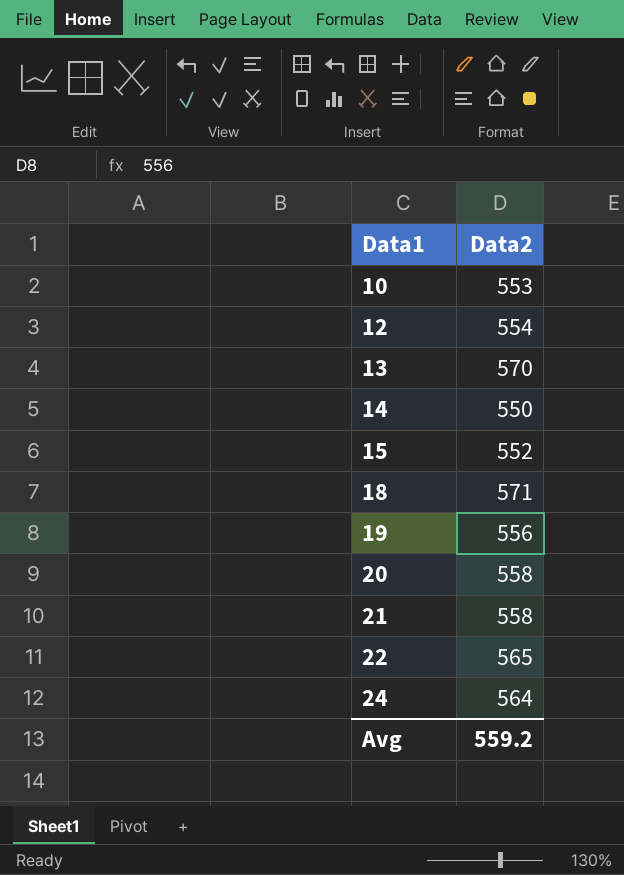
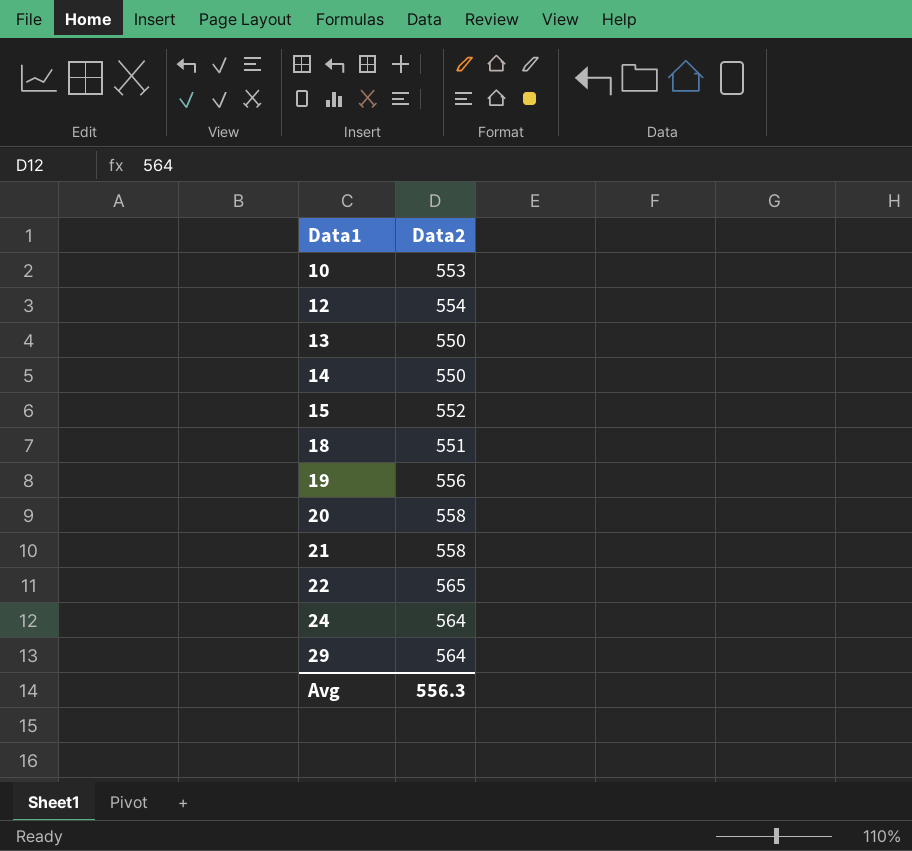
13 | Data2: 570 -> 550
18 | Data2: 571 -> 551
row 29: none -> 564
Avg | Data2: 559.2 -> 556.3

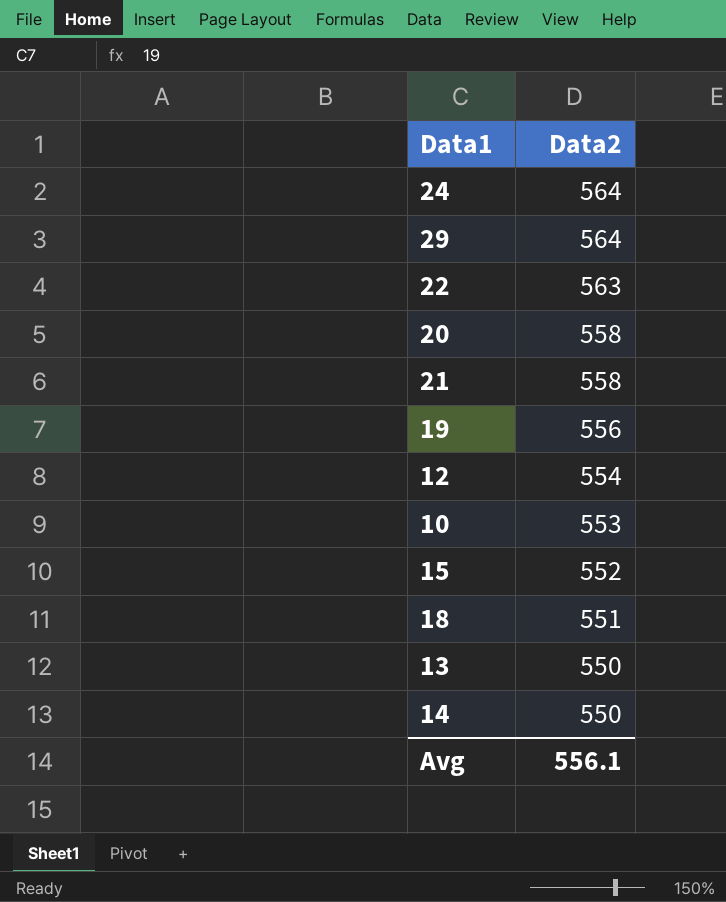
row order: Data1 ascending -> Data2 descending
22 | Data2: 565 -> 563
Avg | Data2: 556.3 -> 556.1

